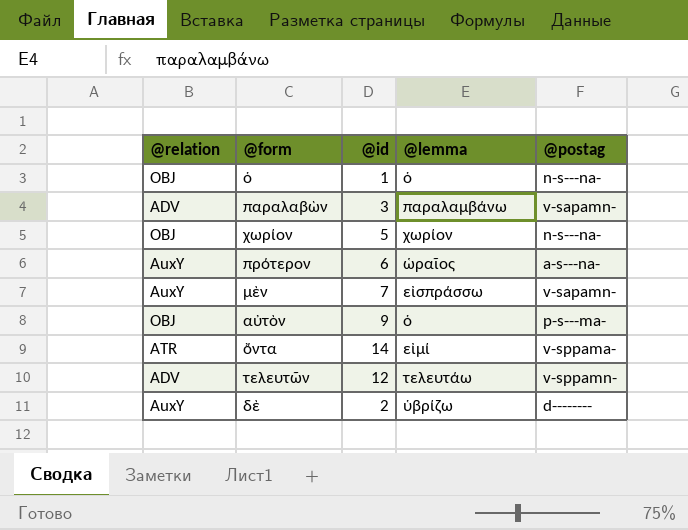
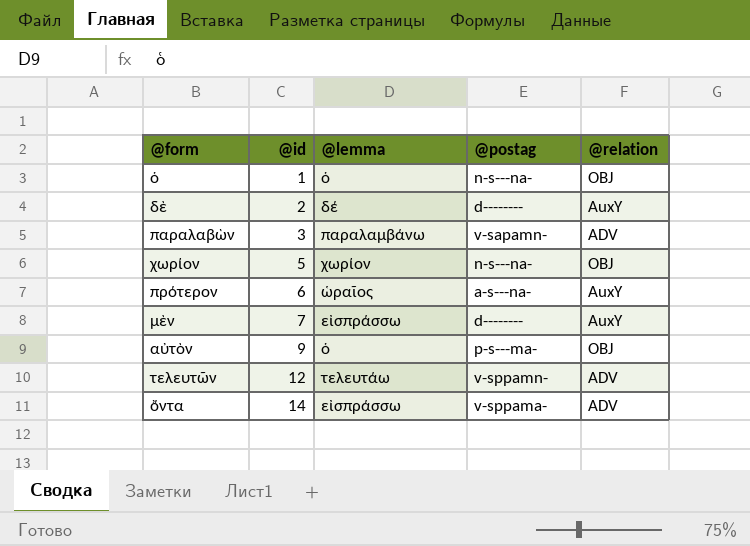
row order: none -> @id ascending
column @relation | position: 1 -> 5
δὲ | @lemma: ὑβρίζω -> δέ
μὲν | @postag: v-sapamn- -> d--------
ὄντα | @lemma: εἰμί -> εἰσπράσσω
ὄντα | @relation: ATR -> ADV

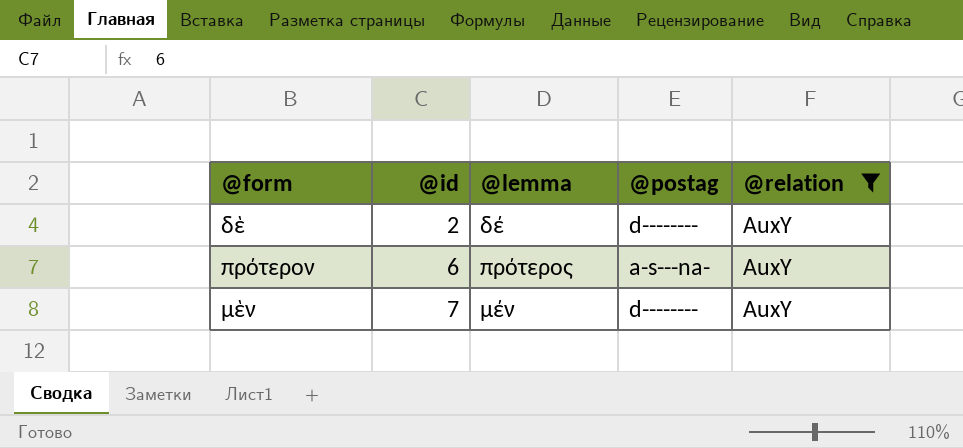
filter: none -> @relation = AuxY
πρότερον | @lemma: ὡραῖος -> πρότερος
μὲν | @lemma: εἰσπράσσω -> μέν

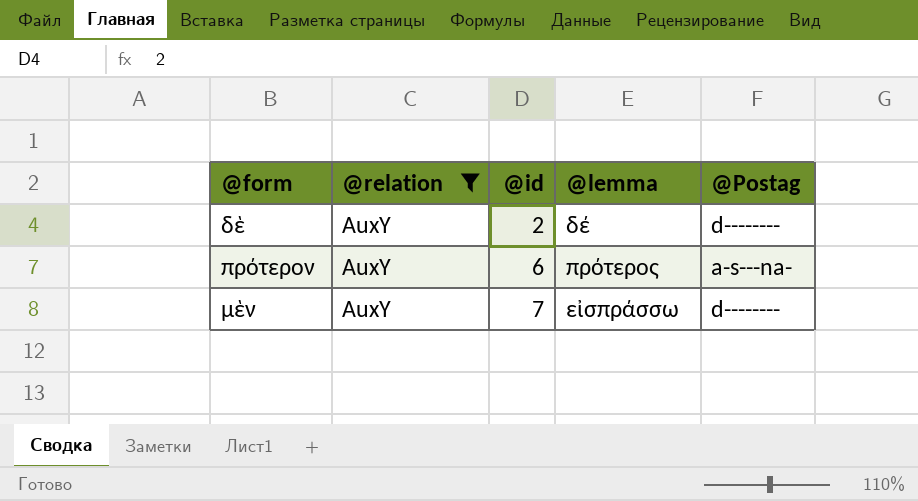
column @relation | position: 5 -> 2
column name: @postag -> @Postag
μὲν | @lemma: μέν -> εἰσπράσσω

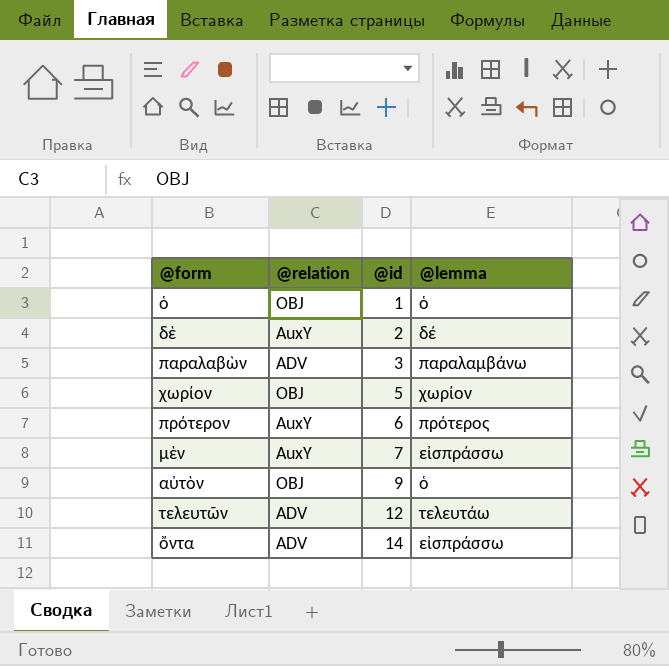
filter: @relation = AuxY -> none
column @Postag | position: 5 -> none

